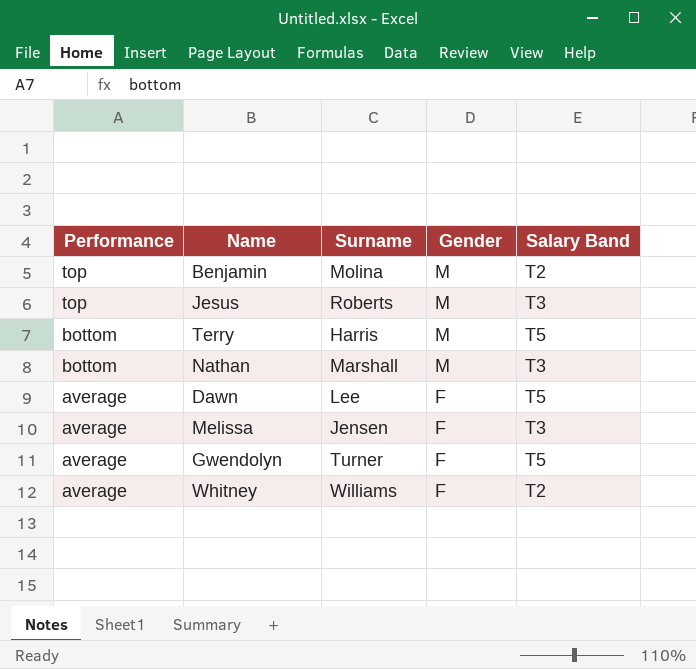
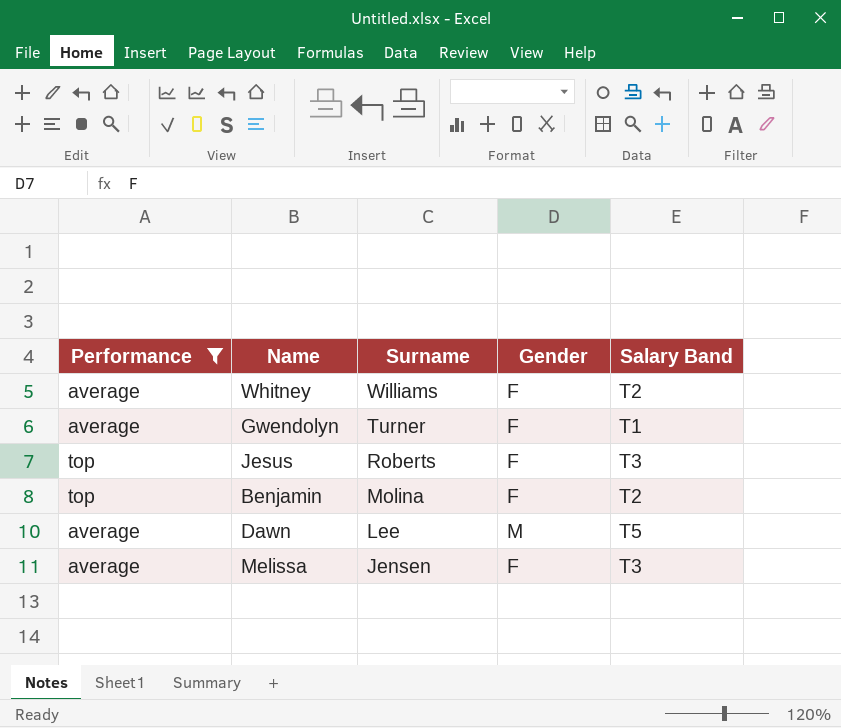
filter: none -> Performance != bottom
row order: Performance descending -> Surname descending
Gwendolyn | Salary Band: T5 -> T1
Jesus | Gender: M -> F
Benjamin | Gender: M -> F
Dawn | Gender: F -> M

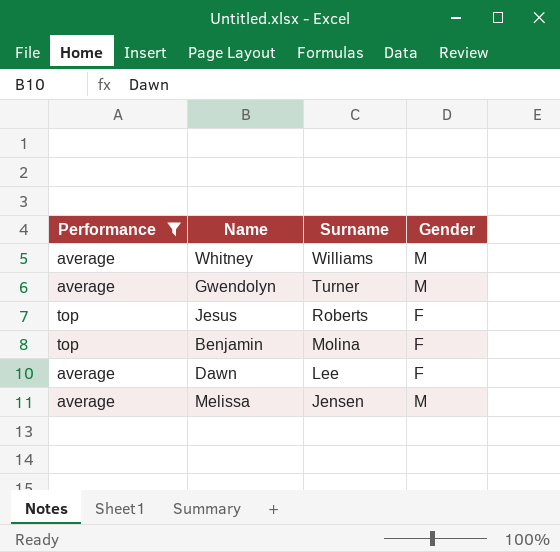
column Salary Band | position: 5 -> none
Whitney | Gender: F -> M
Gwendolyn | Gender: F -> M
Dawn | Gender: M -> F
Melissa | Gender: F -> M

